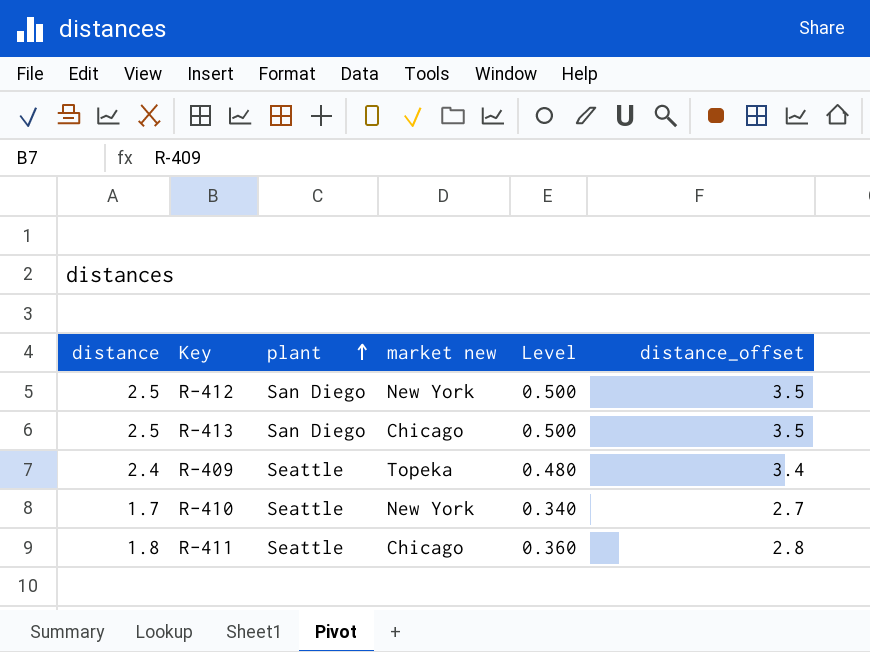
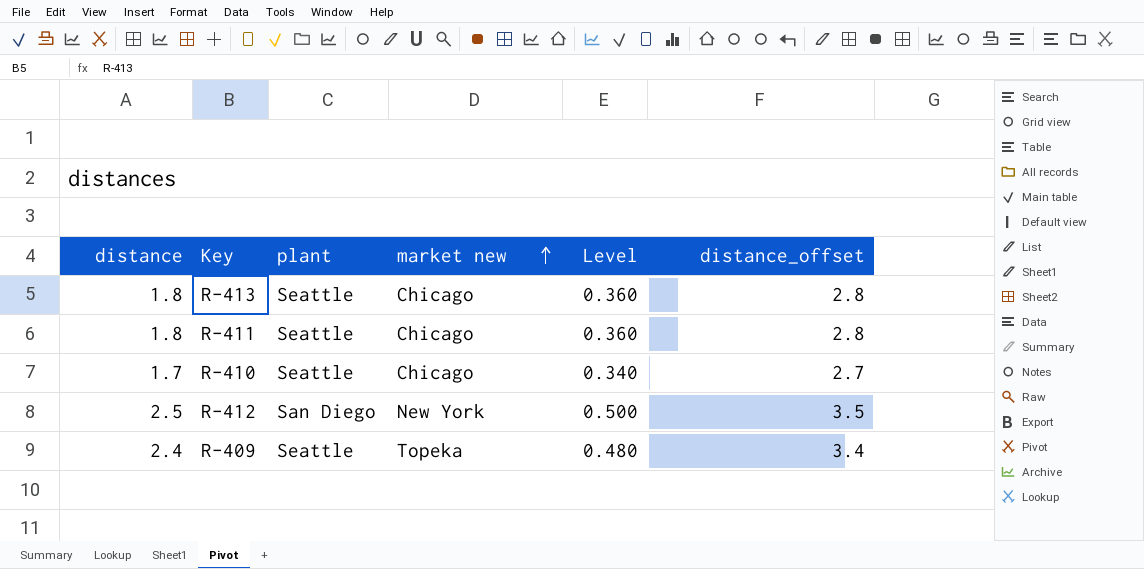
row order: plant ascending -> market new ascending
R-413 | distance: 2.5 -> 1.8
R-413 | plant: San Diego -> Seattle
R-413 | Level: 0.500 -> 0.360
R-413 | distance_offset: 3.5 -> 2.8
R-410 | market new: New York -> Chicago

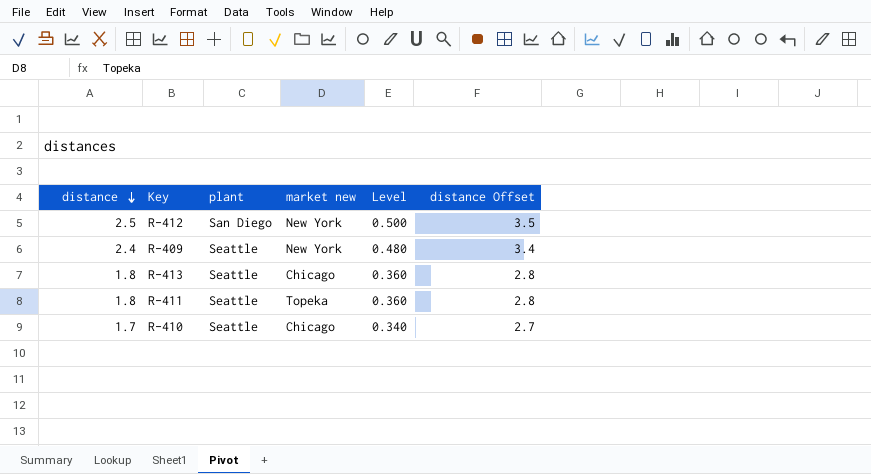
row order: market new ascending -> distance descending
column name: distance_offset -> distance Offset
R-409 | market new: Topeka -> New York
R-411 | market new: Chicago -> Topeka

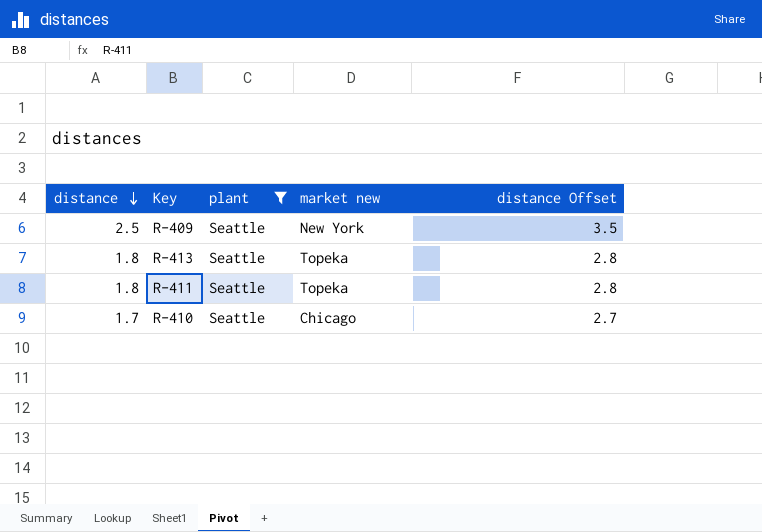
filter: none -> plant = Seattle
column Level | formula: [distance] * 0.2 -> none
R-409 | distance: 2.4 -> 2.5
R-409 | distance Offset: 3.4 -> 3.5
R-413 | market new: Chicago -> Topeka

